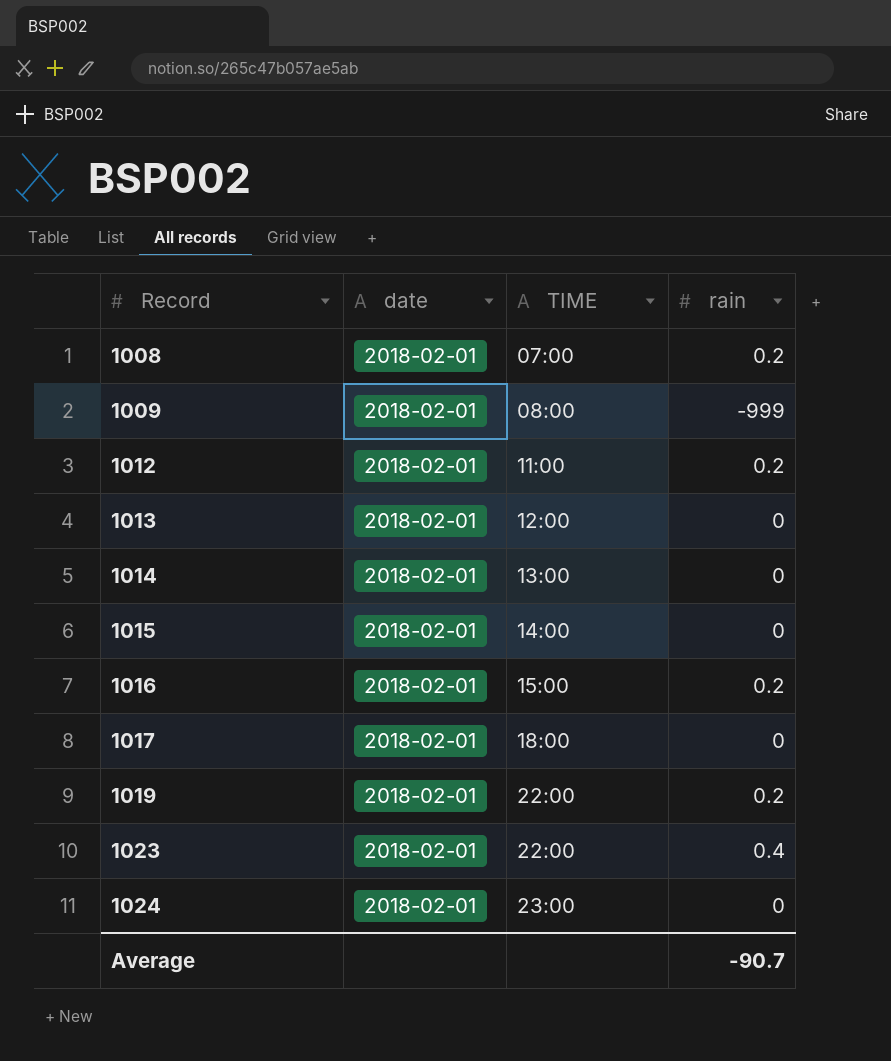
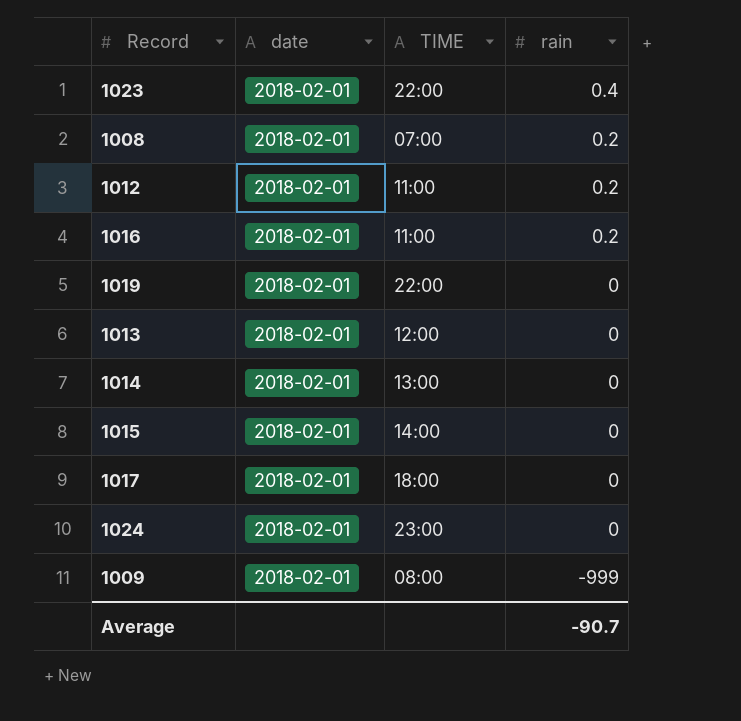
row order: Record ascending -> rain descending
1016 | TIME: 15:00 -> 11:00
1019 | rain: 0.2 -> 0

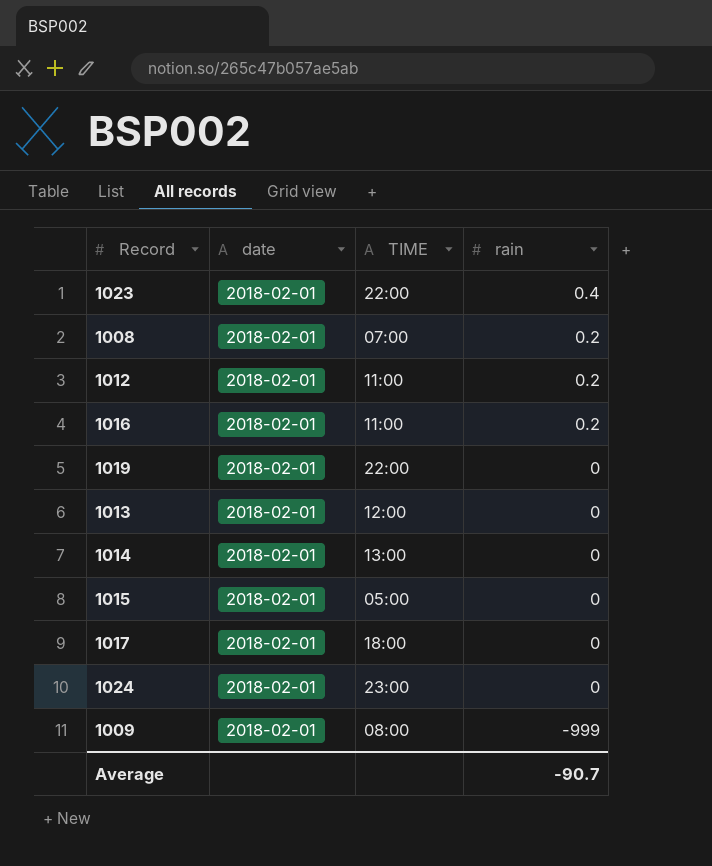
1015 | TIME: 14:00 -> 05:00

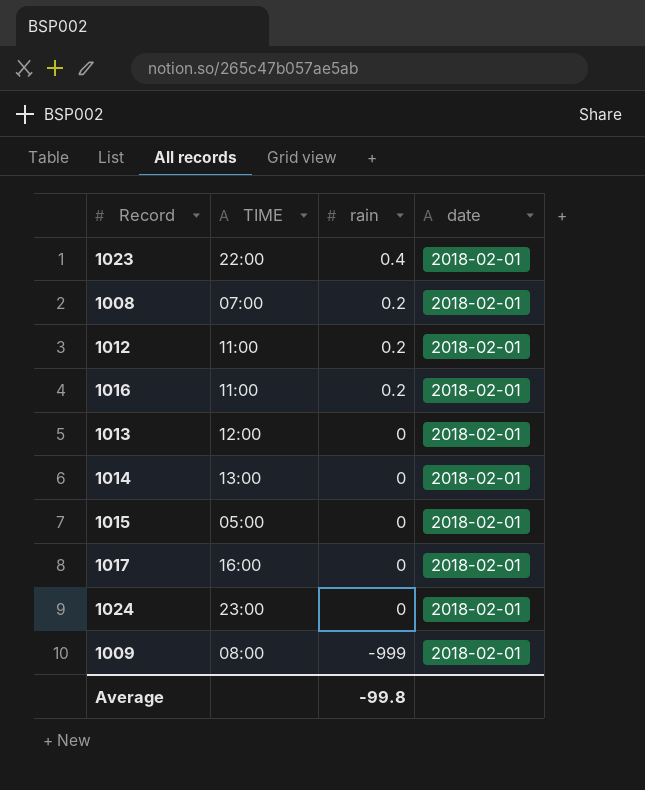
column date | position: 2 -> 4
row 1019: 2018-02-01 | 22:00 | 0 -> none
1017 | TIME: 18:00 -> 16:00
Average | rain: -90.7 -> -99.8

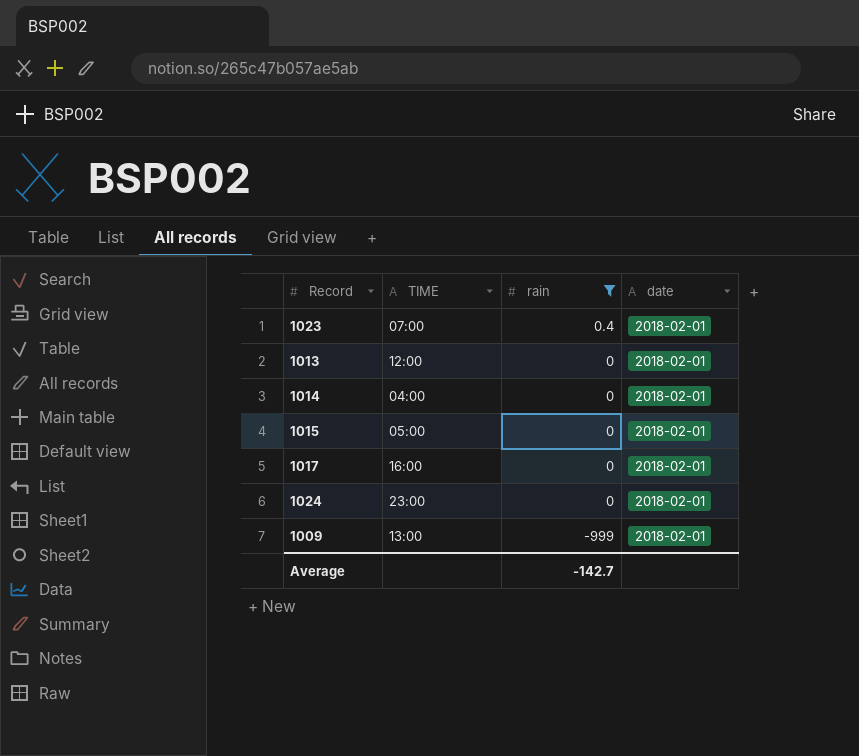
filter: none -> rain != 0.2
1023 | TIME: 22:00 -> 07:00
1014 | TIME: 13:00 -> 04:00
1009 | TIME: 08:00 -> 13:00
Average | rain: -99.8 -> -142.7

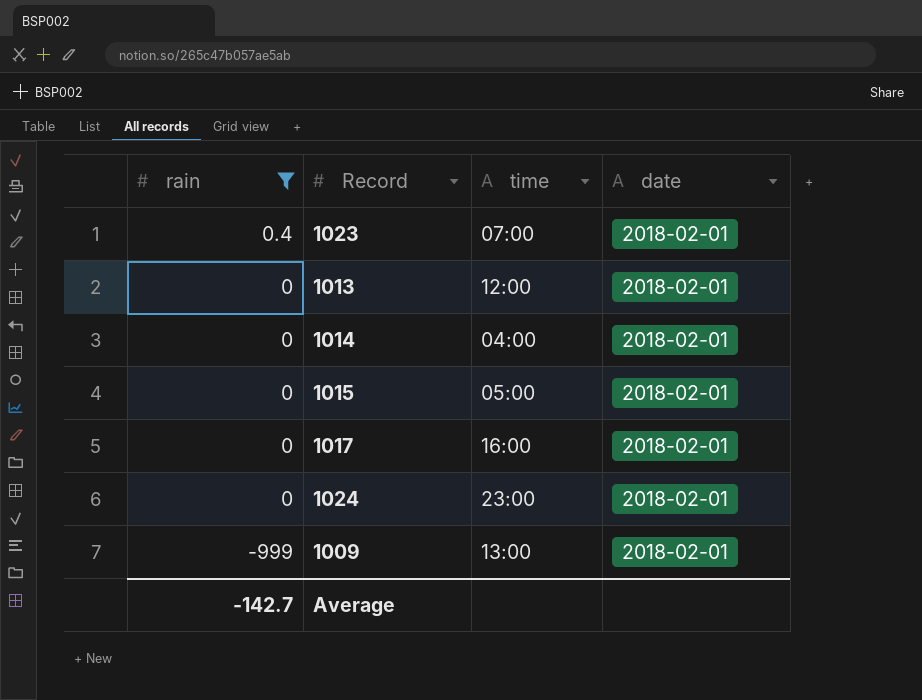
column rain | position: 3 -> 1
column name: TIME -> time

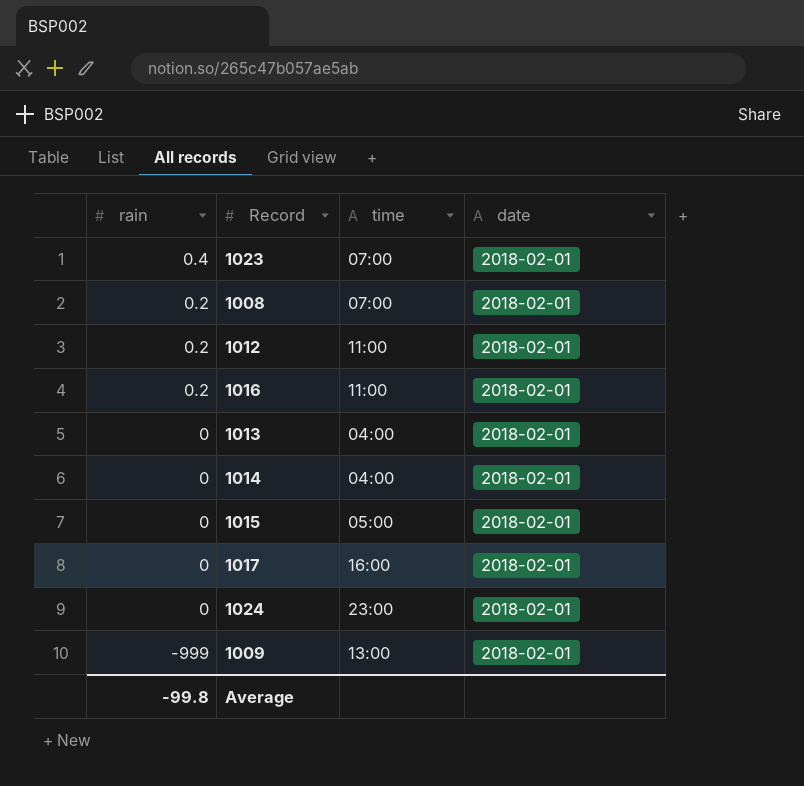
filter: rain != 0.2 -> none
1013 | time: 12:00 -> 04:00
Average | rain: -142.7 -> -99.8

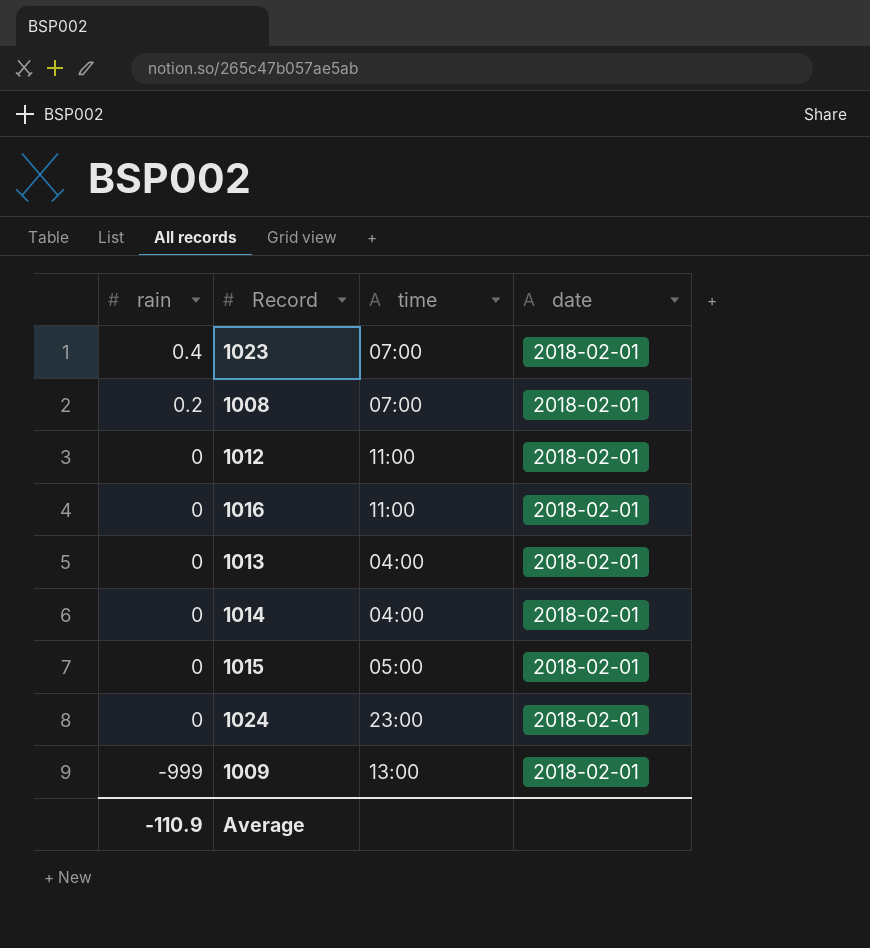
row 1017: 0 | 16:00 | 2018-02-01 -> none
1012 | rain: 0.2 -> 0
1016 | rain: 0.2 -> 0
Average | rain: -99.8 -> -110.9

